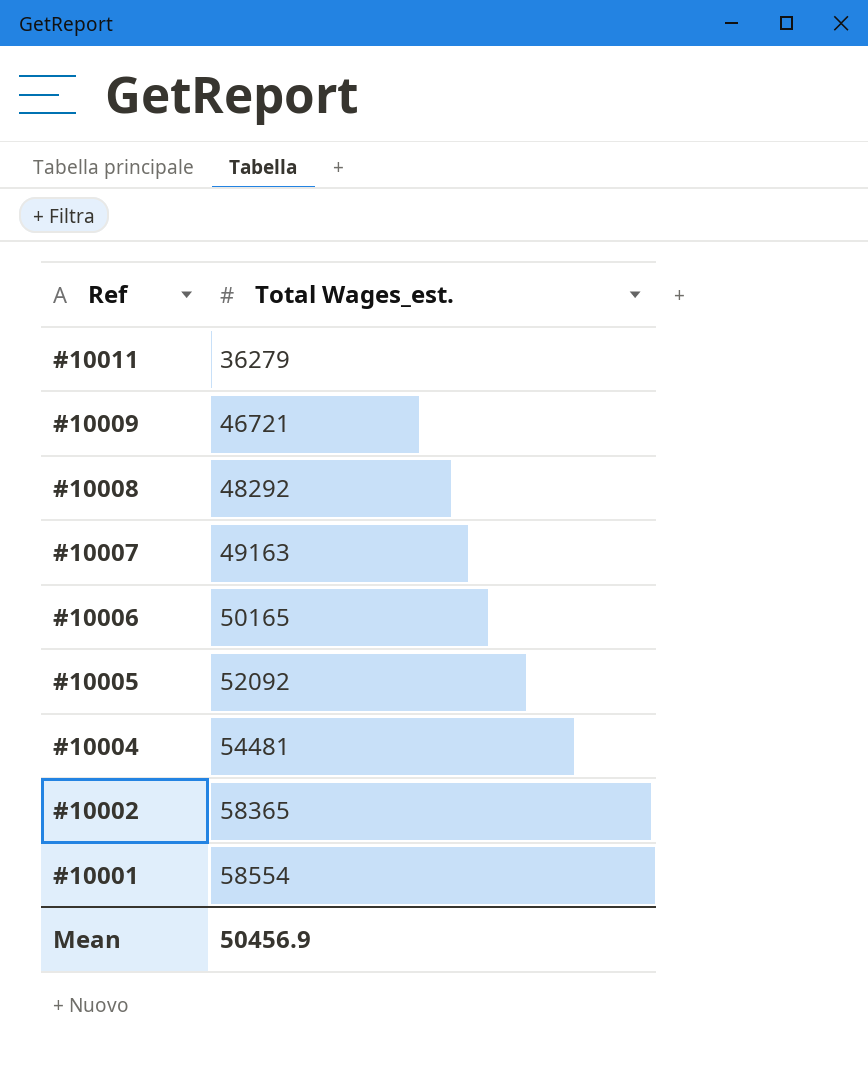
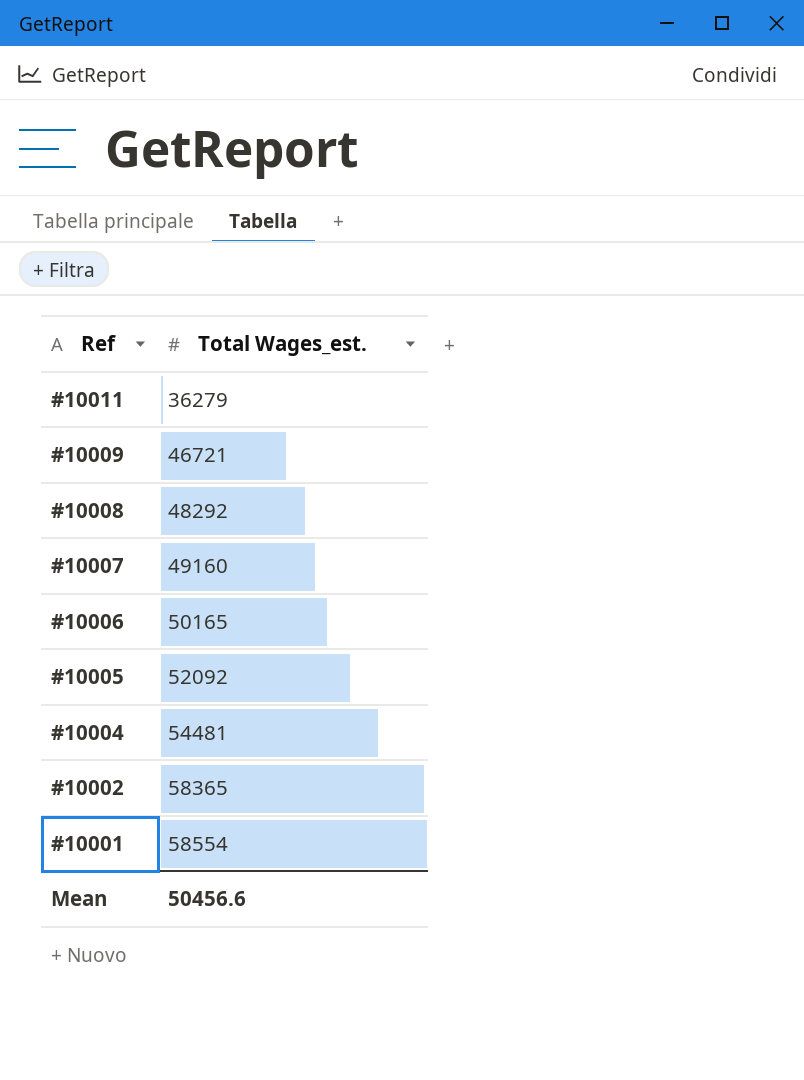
#10007 | Total Wages_est.: 49163 -> 49160
Mean | Total Wages_est.: 50456.9 -> 50456.6

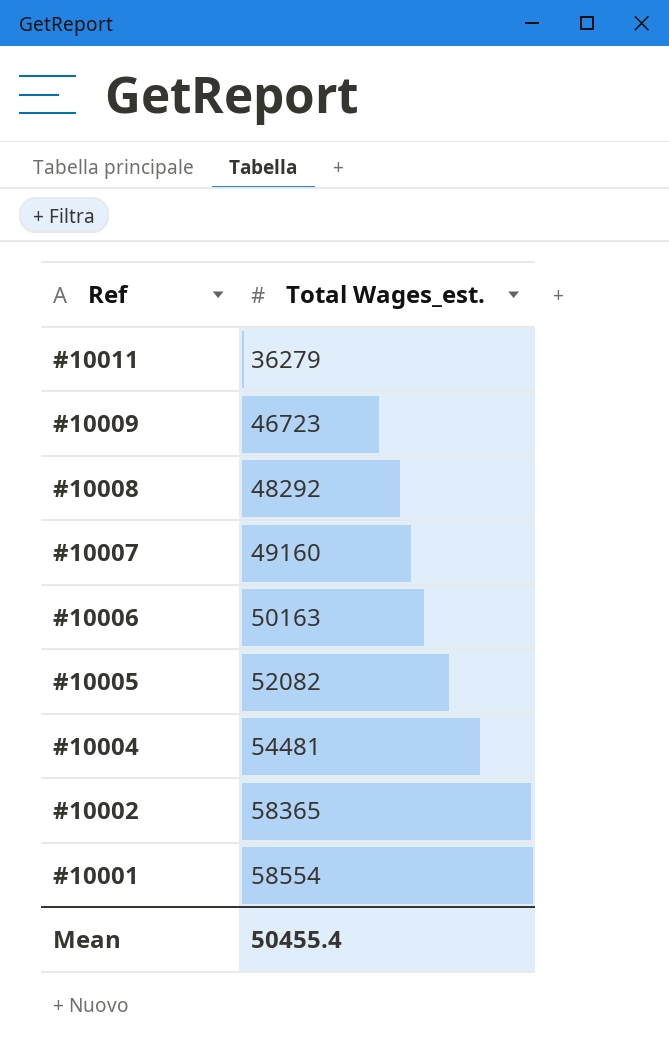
#10009 | Total Wages_est.: 46721 -> 46723
#10006 | Total Wages_est.: 50165 -> 50163
#10005 | Total Wages_est.: 52092 -> 52082
Mean | Total Wages_est.: 50456.6 -> 50455.4

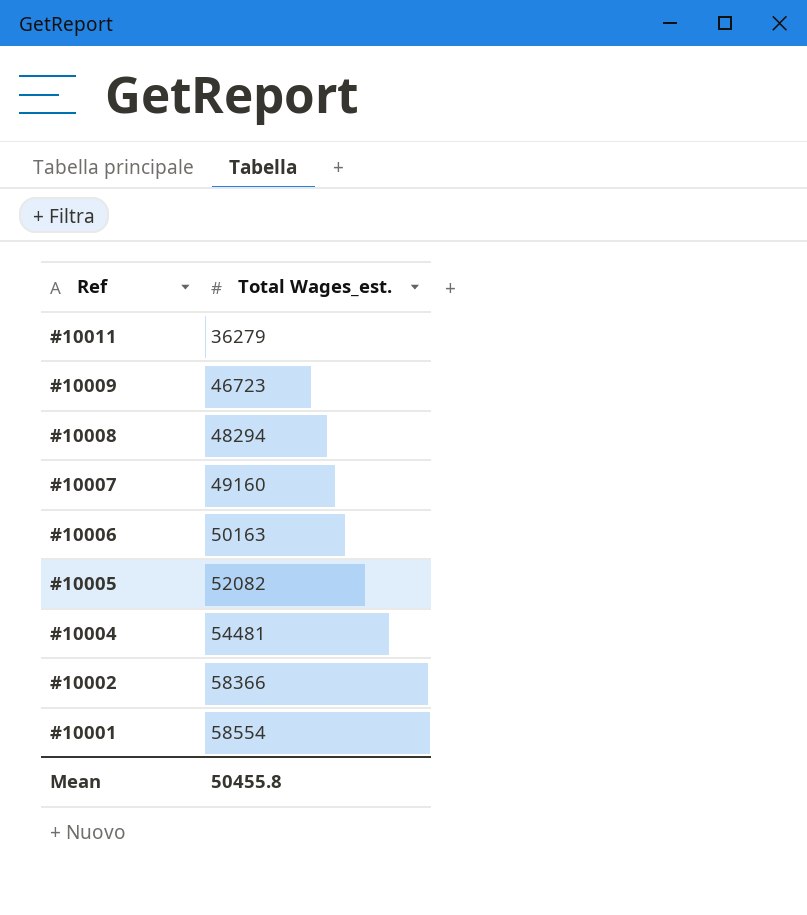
#10008 | Total Wages_est.: 48292 -> 48294
#10002 | Total Wages_est.: 58365 -> 58366
Mean | Total Wages_est.: 50455.4 -> 50455.8

